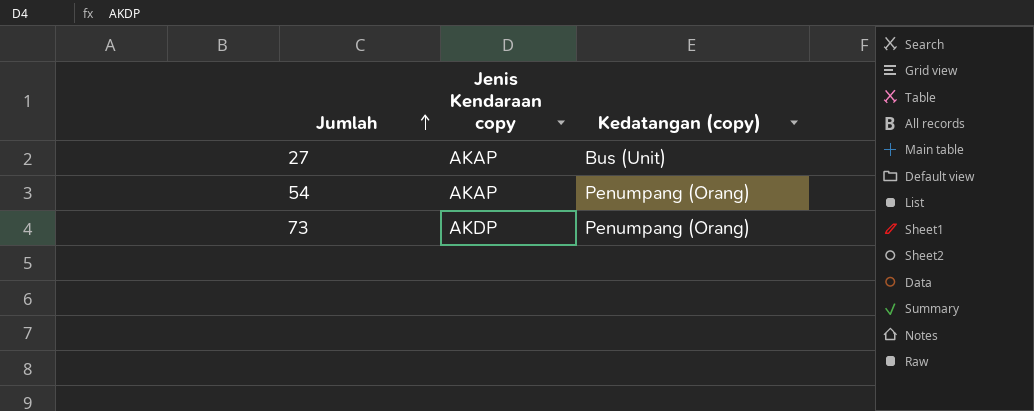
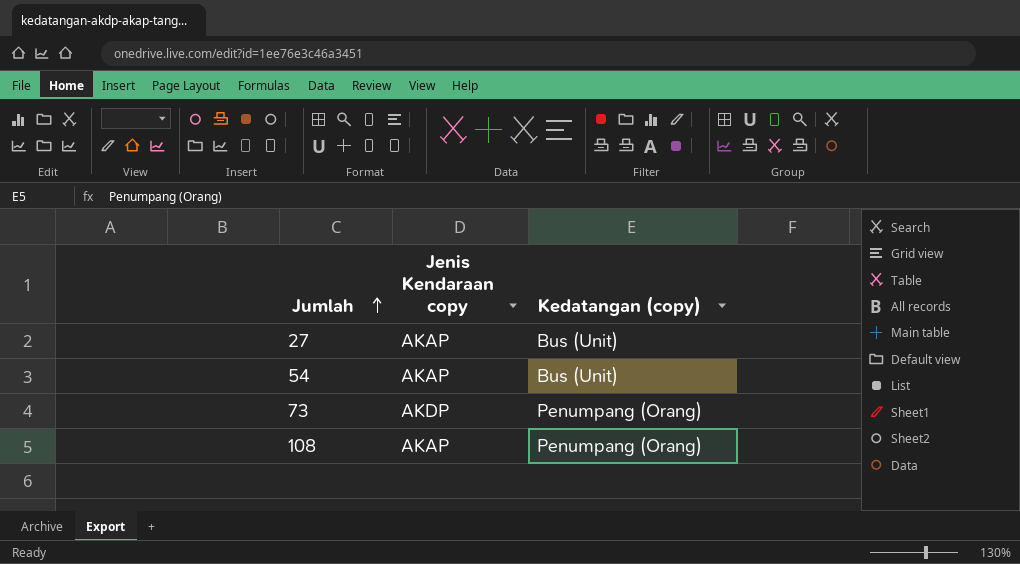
54 | Kedatangan (copy): Penumpang (Orang) -> Bus (Unit)
row 108: none -> AKAP | Penumpang (Orang)

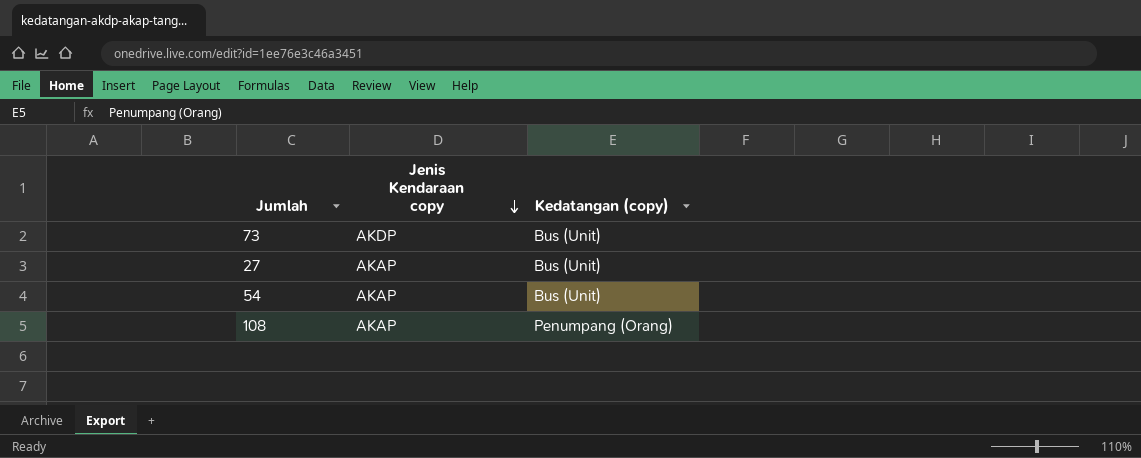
row order: Jumlah ascending -> Jenis Kendaraan copy descending
73 | Kedatangan (copy): Penumpang (Orang) -> Bus (Unit)

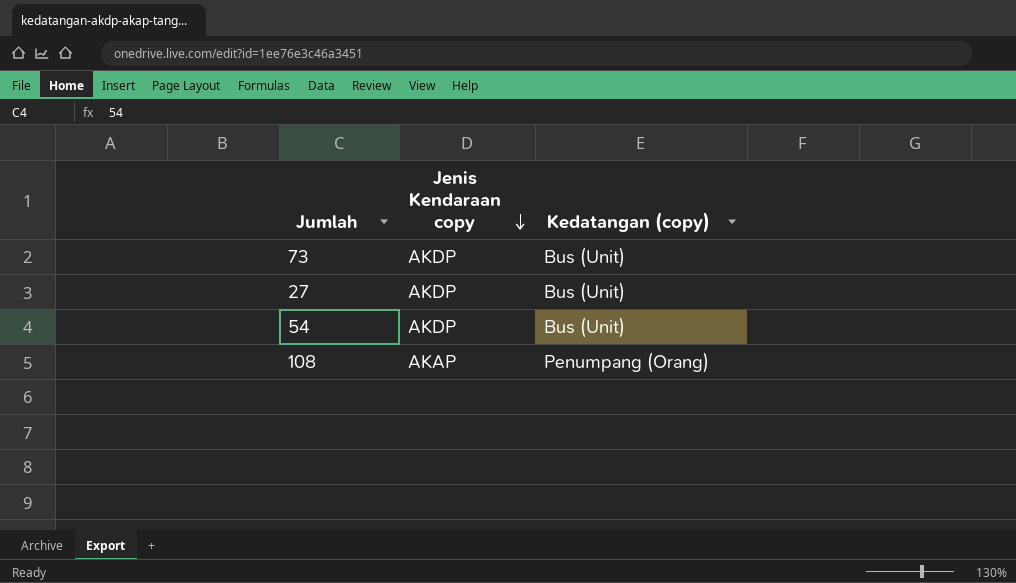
27 | Jenis Kendaraan copy: AKAP -> AKDP
54 | Jenis Kendaraan copy: AKAP -> AKDP

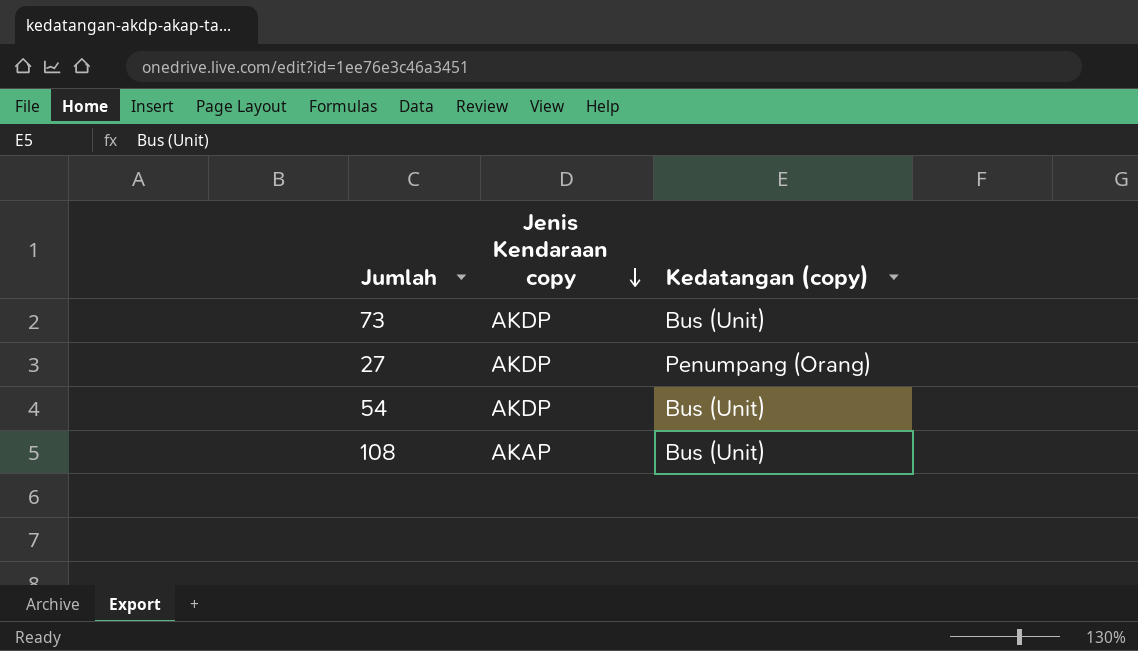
27 | Kedatangan (copy): Bus (Unit) -> Penumpang (Orang)
108 | Kedatangan (copy): Penumpang (Orang) -> Bus (Unit)

